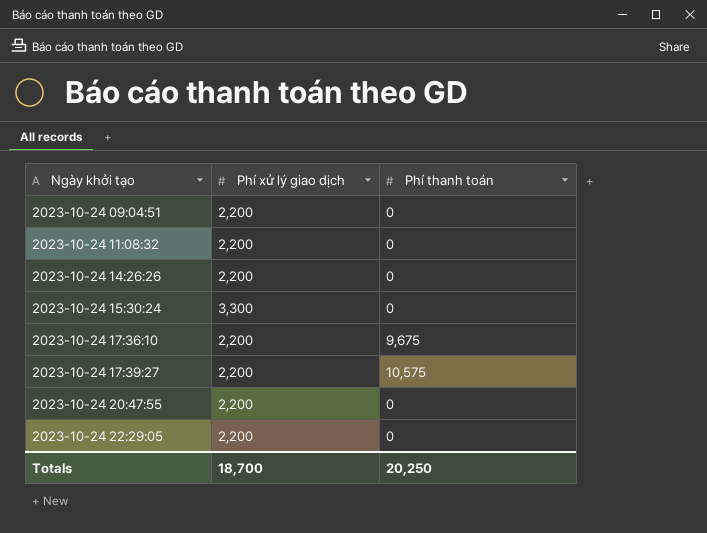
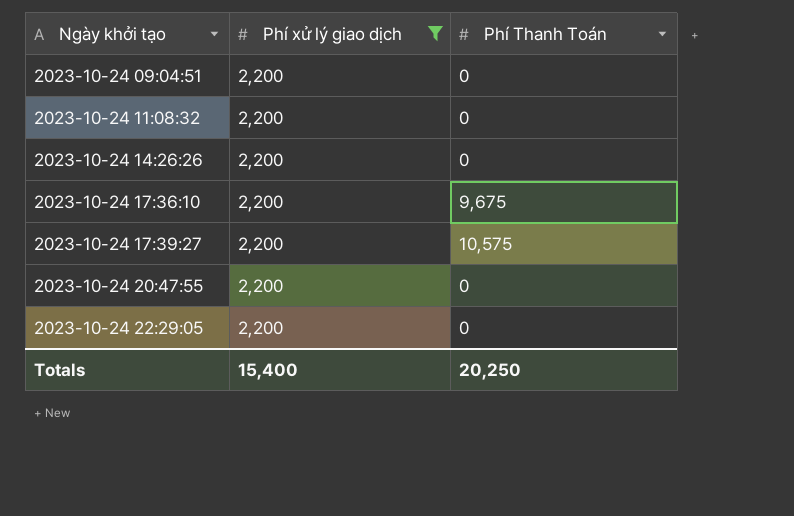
filter: none -> Phí xử lý giao dịch = 2,200
column name: Phí thanh toán -> Phí Thanh Toán
Totals | Phí xử lý giao dịch: 18,700 -> 15,400

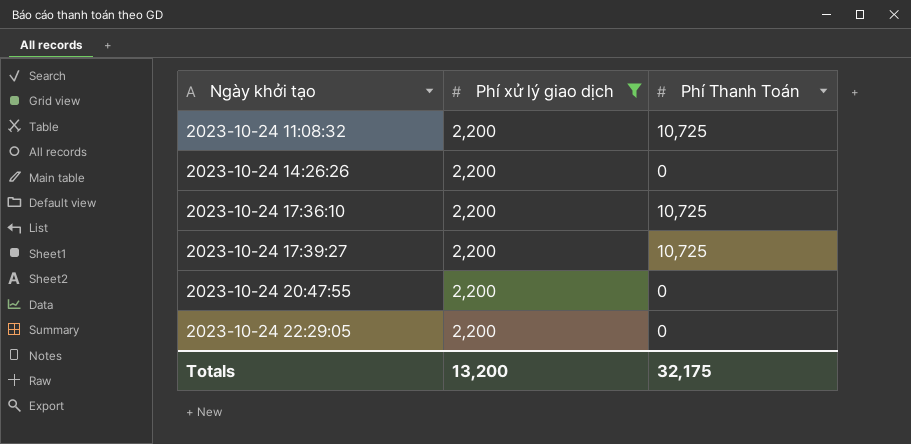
row 2023-10-24 09:04:51: 2,200 | 0 -> none
2023-10-24 11:08:32 | Phí Thanh Toán: 0 -> 10,725
2023-10-24 17:36:10 | Phí Thanh Toán: 9,675 -> 10,725
2023-10-24 17:39:27 | Phí Thanh Toán: 10,575 -> 10,725
Totals | Phí xử lý giao dịch: 15,400 -> 13,200
Totals | Phí Thanh Toán: 20,250 -> 32,175

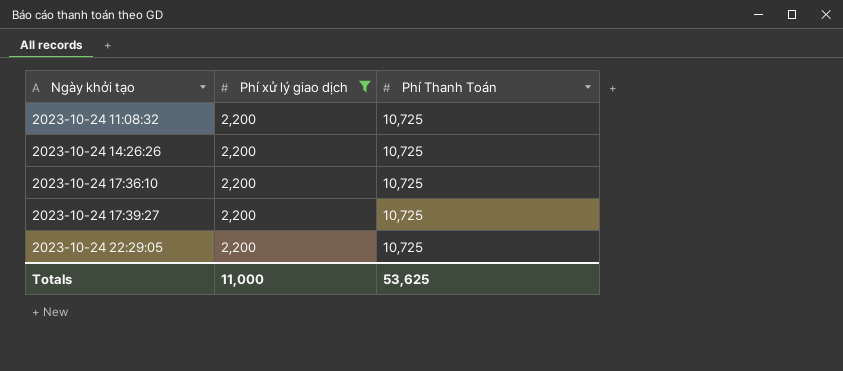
row 2023-10-24 20:47:55: 2,200 | 0 -> none
2023-10-24 14:26:26 | Phí Thanh Toán: 0 -> 10,725
2023-10-24 22:29:05 | Phí Thanh Toán: 0 -> 10,725
Totals | Phí xử lý giao dịch: 13,200 -> 11,000
Totals | Phí Thanh Toán: 32,175 -> 53,625

